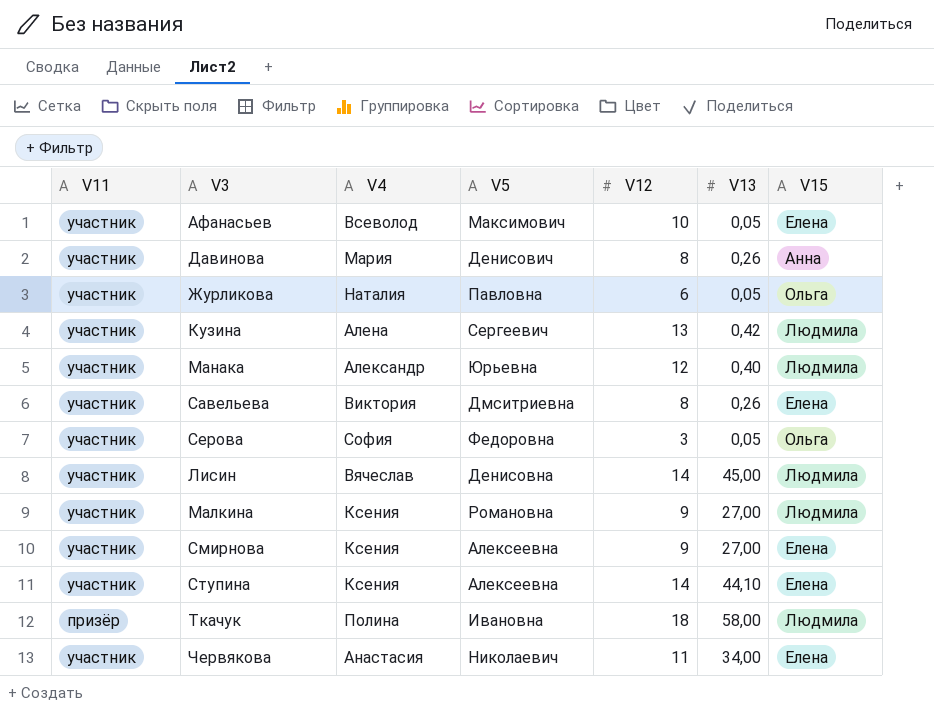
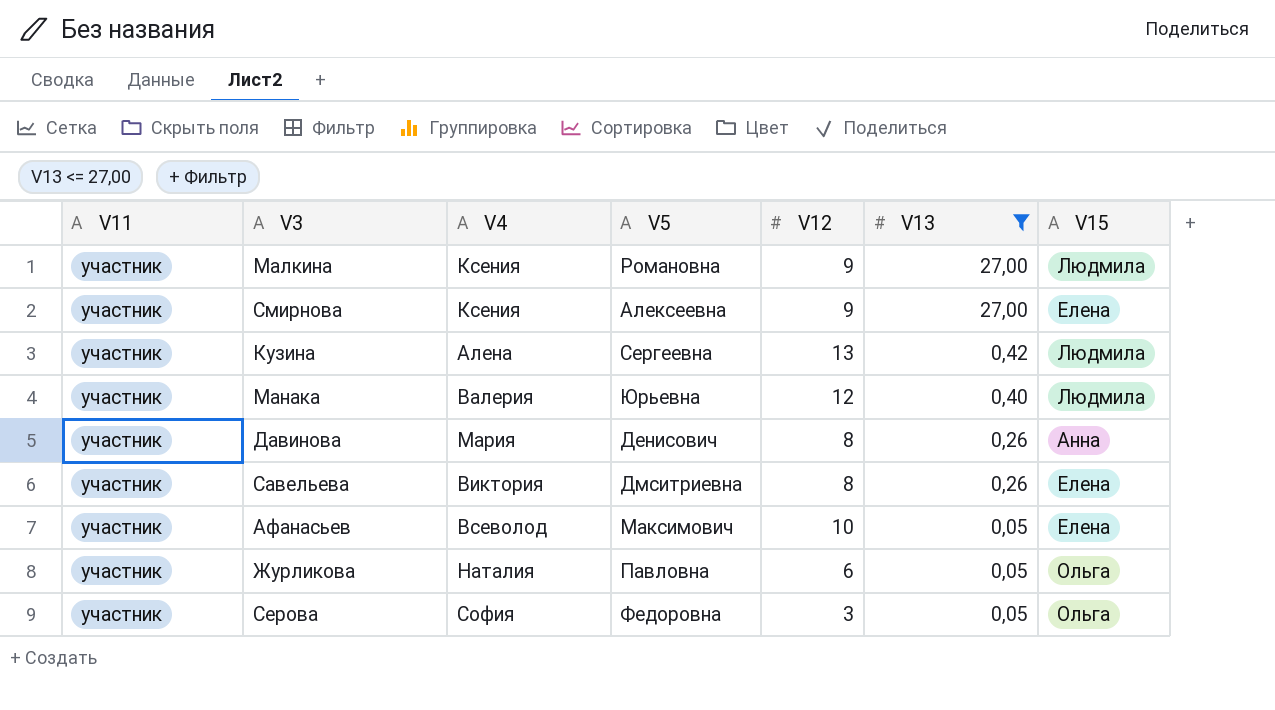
filter: none -> V13 <= 27,00
row order: none -> V13 descending
Кузина | V5: Сергеевич -> Сергеевна
Манака | V4: Александр -> Валерия

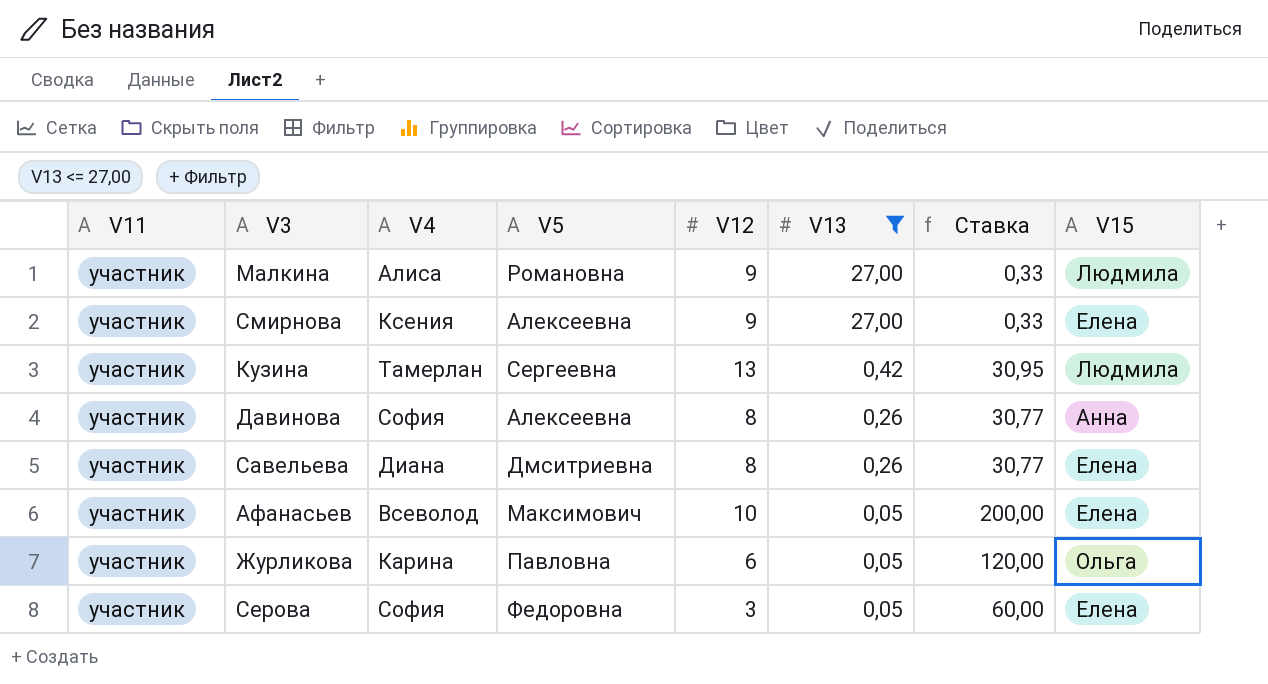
column Ставка | formula: none -> [V12] / [V13]
row Манака: участник | Валерия | Юрьевна | 12 | 0,40 | Людмила -> none
Малкина | V4: Ксения -> Алиса
Кузина | V4: Алена -> Тамерлан
Давинова | V4: Мария -> София
Давинова | V5: Денисович -> Алексеевна
Савельева | V4: Виктория -> Диана
Журликова | V4: Наталия -> Карина
Серова | V15: Ольга -> Елена

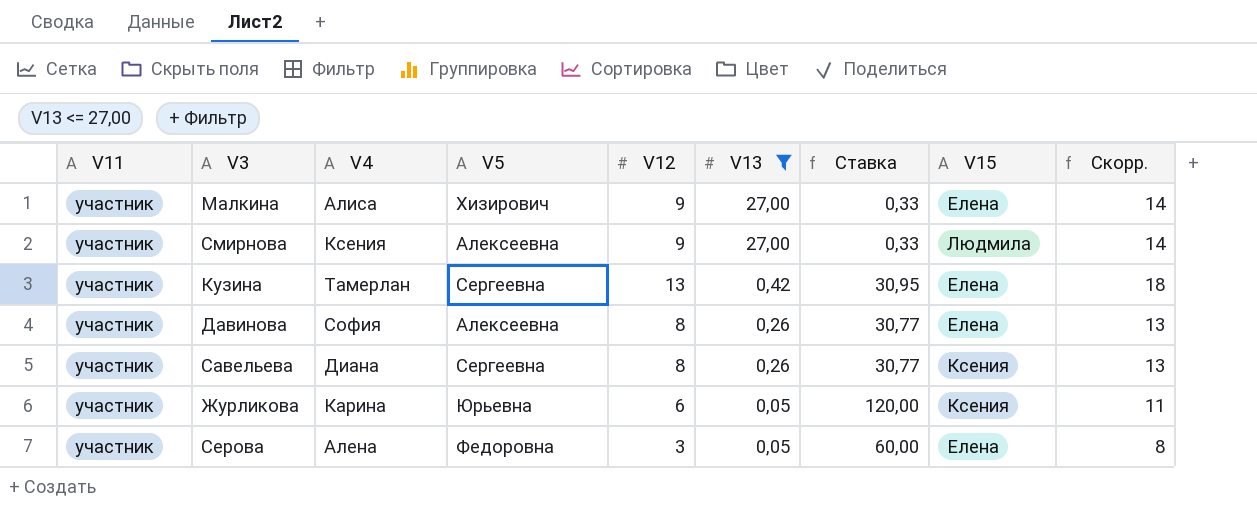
column Скорр. | formula: none -> [V12] + 5
row Афанасьев: участник | Всеволод | Максимович | 10 | 0,05 | 200,00 | Елена -> none
Малкина | V5: Романовна -> Хизирович
Малкина | V15: Людмила -> Елена
Смирнова | V15: Елена -> Людмила
Кузина | V15: Людмила -> Елена
Давинова | V15: Анна -> Елена
Савельева | V5: Дмситриевна -> Сергеевна
Савельева | V15: Елена -> Ксения
Журликова | V5: Павловна -> Юрьевна
Журликова | V15: Ольга -> Ксения
Серова | V4: София -> Алена

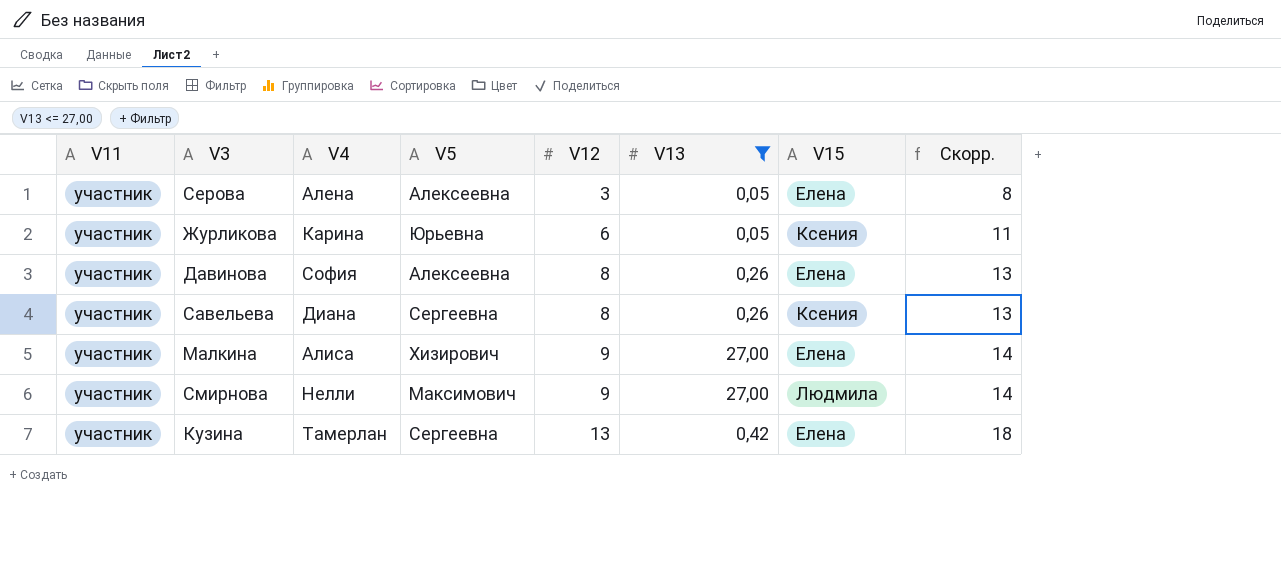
row order: V13 descending -> V12 ascending
column Ставка | formula: [V12] / [V13] -> none
Серова | V5: Федоровна -> Алексеевна
Смирнова | V4: Ксения -> Нелли
Смирнова | V5: Алексеевна -> Максимович

